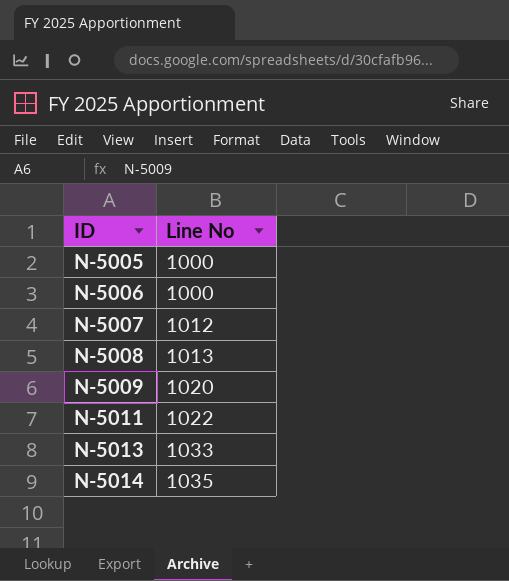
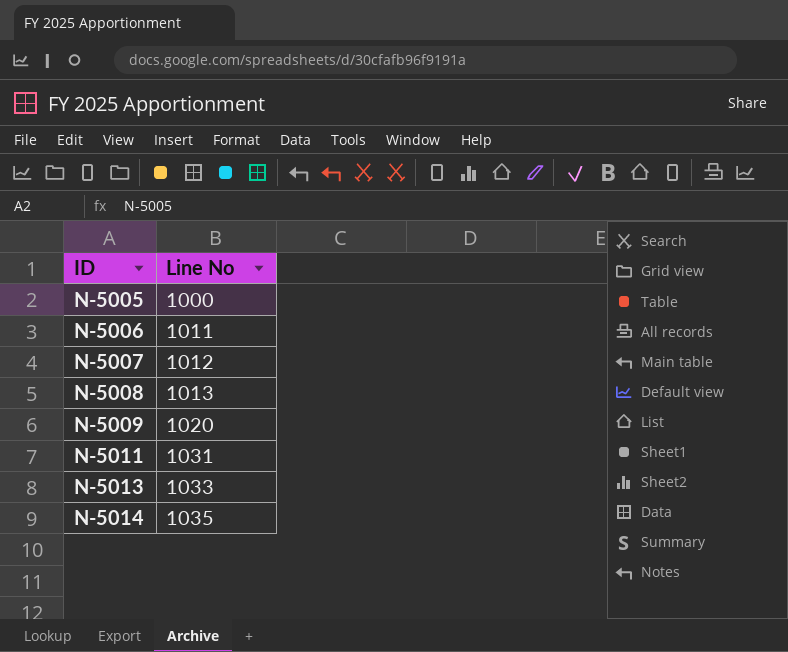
N-5006 | Line No: 1000 -> 1011
N-5011 | Line No: 1022 -> 1031

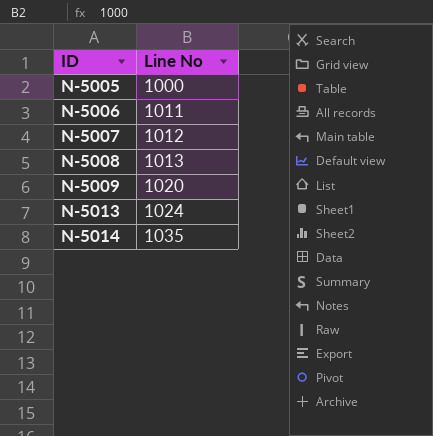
row N-5011: 1031 -> none
N-5013 | Line No: 1033 -> 1024

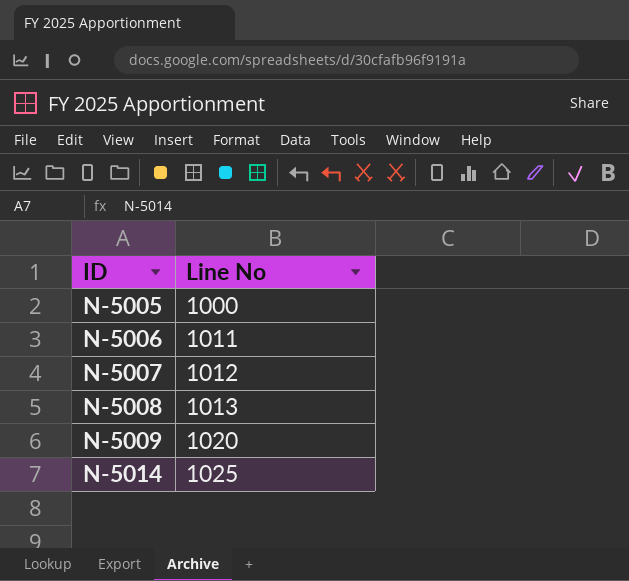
row N-5013: 1024 -> none
N-5014 | Line No: 1035 -> 1025

